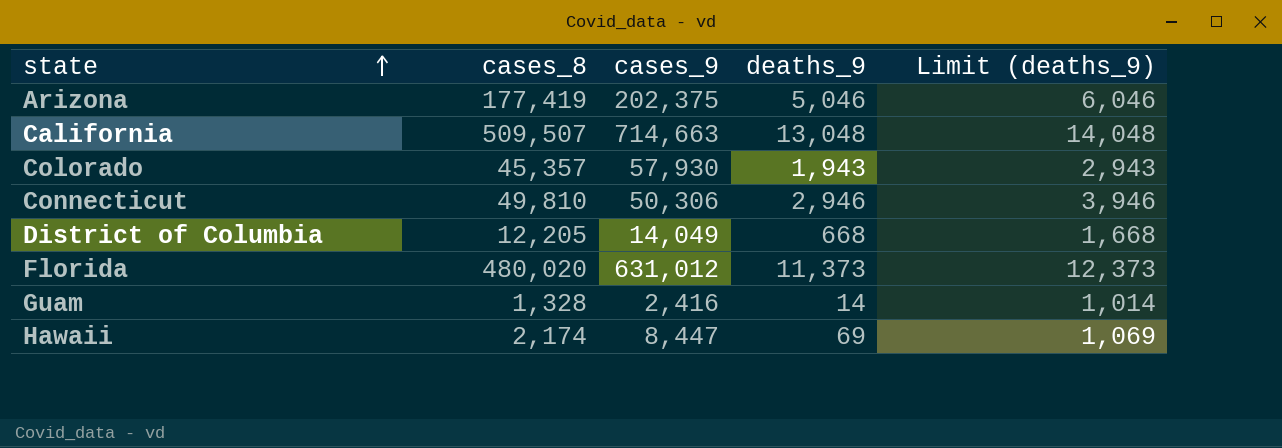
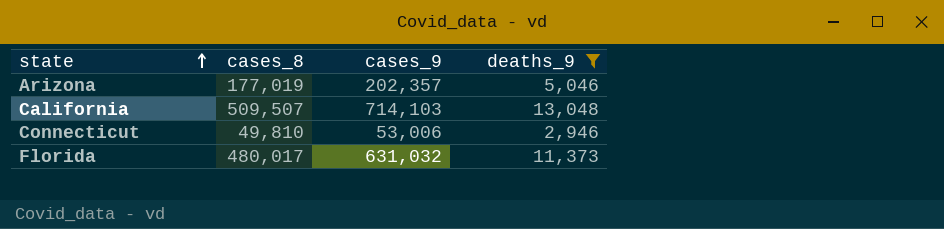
filter: none -> deaths_9 >= 2,946
column Limit (deaths_9) | formula: [deaths_9] + 1000 -> none
Arizona | cases_8: 177,419 -> 177,019
Arizona | cases_9: 202,375 -> 202,357
California | cases_9: 714,663 -> 714,103
Connecticut | cases_9: 50,306 -> 53,006
Florida | cases_8: 480,020 -> 480,017
Florida | cases_9: 631,012 -> 631,032

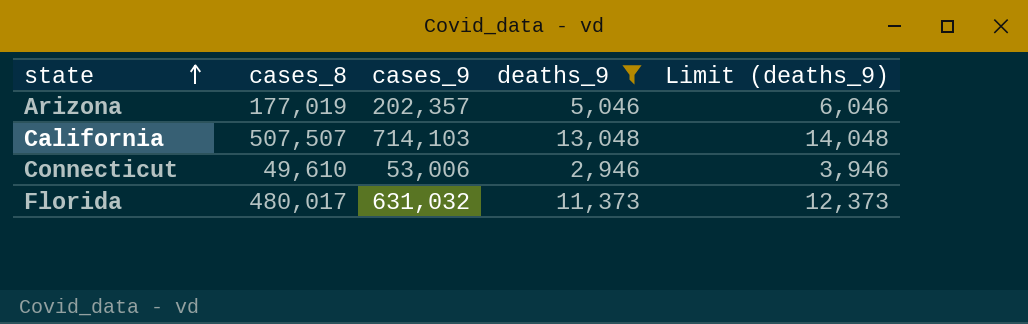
column Limit (deaths_9) | formula: none -> [deaths_9] + 1000
California | cases_8: 509,507 -> 507,507
Connecticut | cases_8: 49,810 -> 49,610

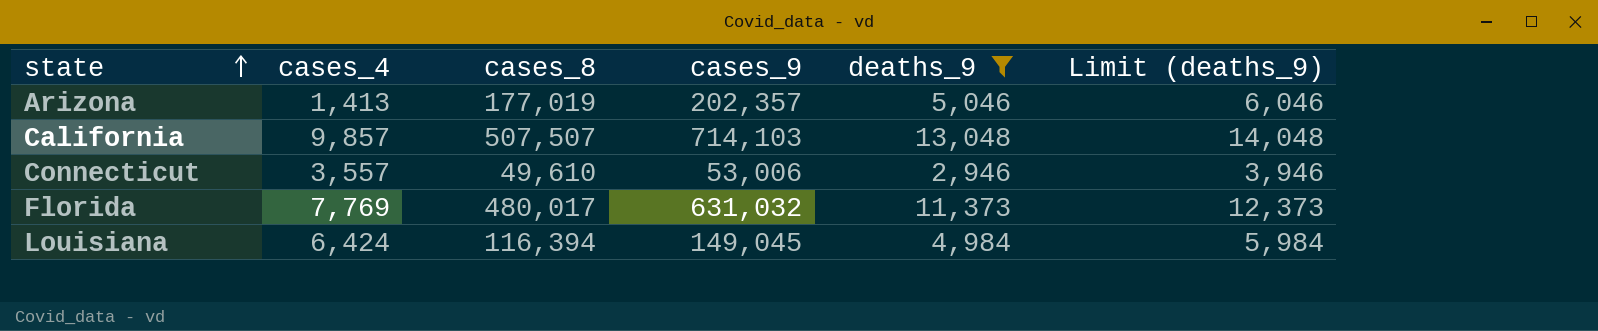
column cases_4 | position: none -> 2
row Louisiana: none -> 6,424 | 116,394 | 149,045 | 4,984 | 5,984

